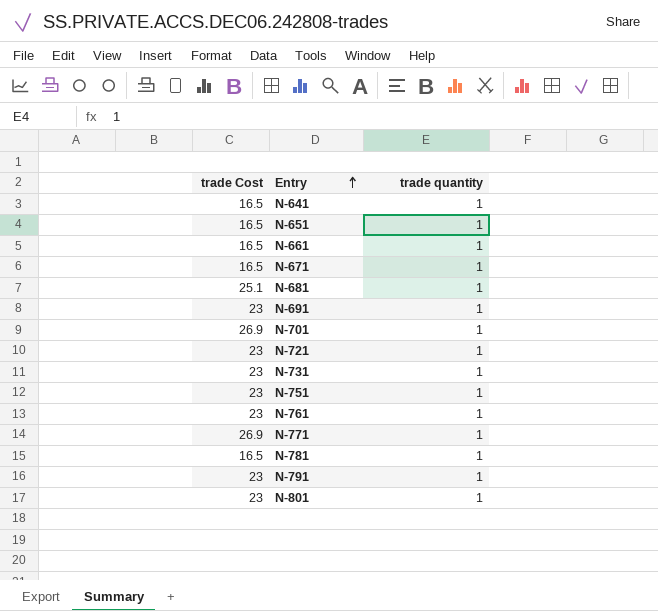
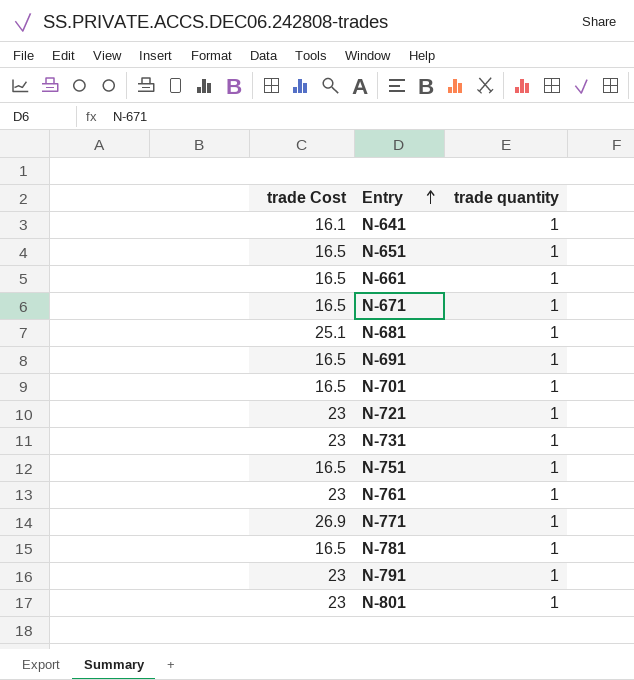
N-641 | trade Cost: 16.5 -> 16.1
N-691 | trade Cost: 23 -> 16.5
N-701 | trade Cost: 26.9 -> 16.5
N-751 | trade Cost: 23 -> 16.5

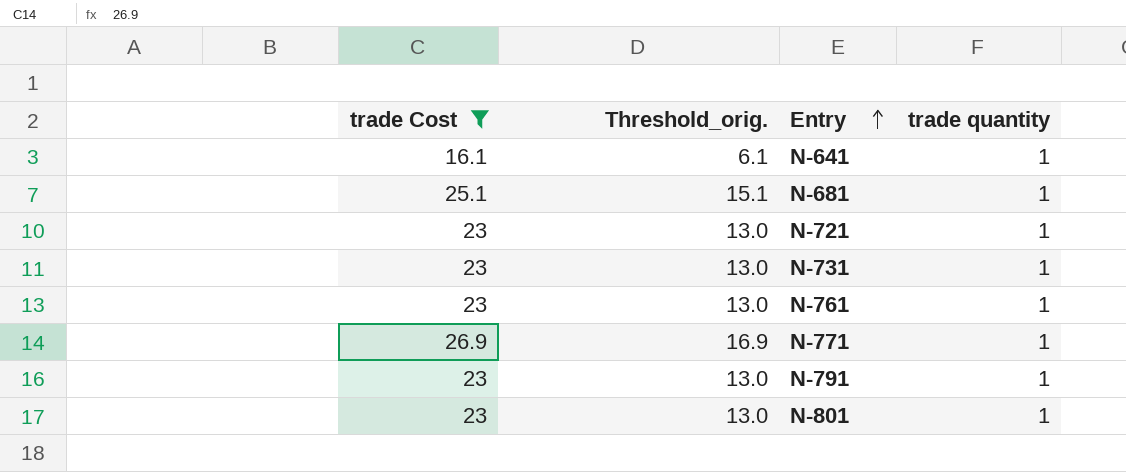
filter: none -> trade Cost != 16.5
column Threshold_orig. | formula: none -> [trade Cost] - 10

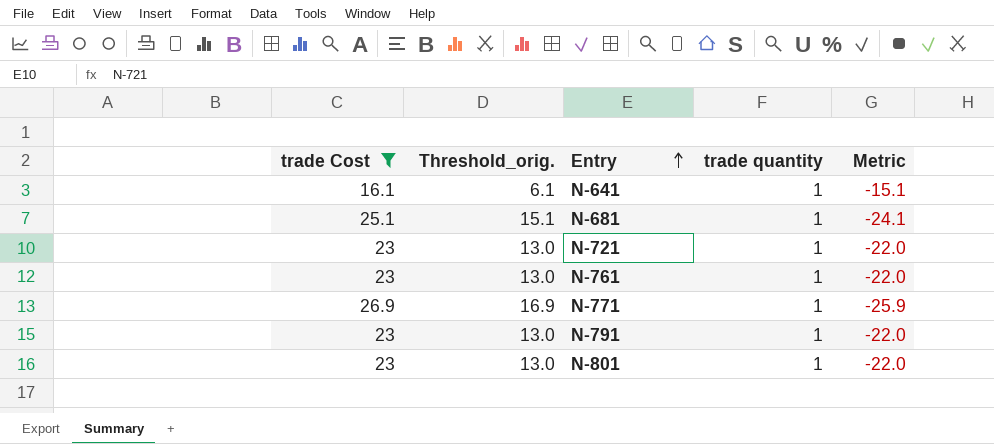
column Metric | formula: none -> [trade quantity] - [trade Cost]
row N-731: 23 | 13.0 | 1 -> none

